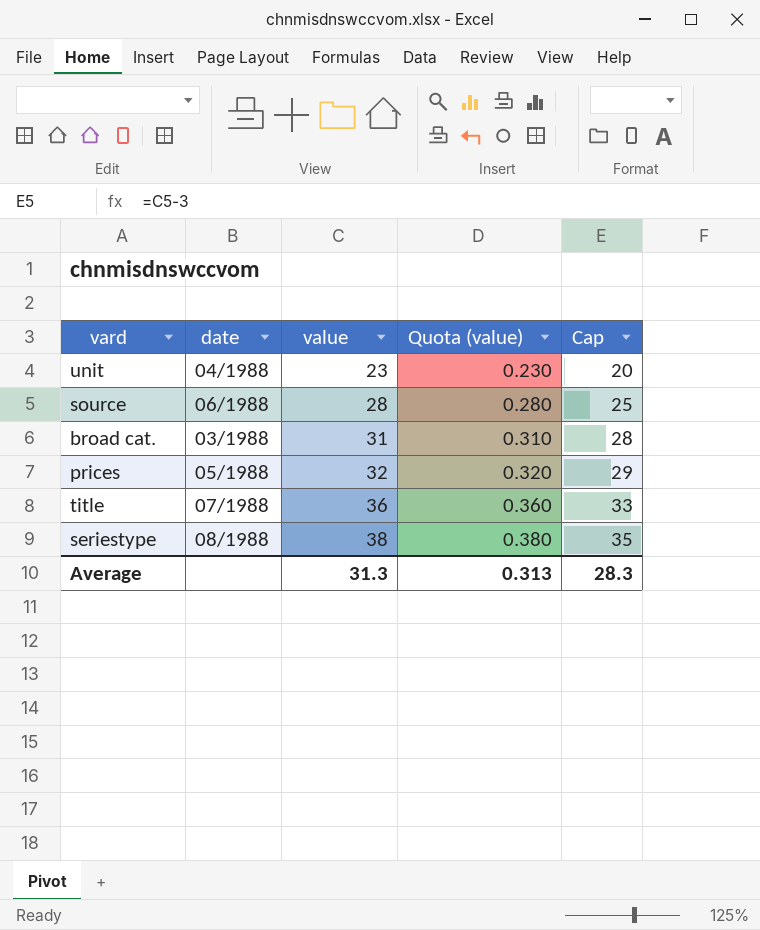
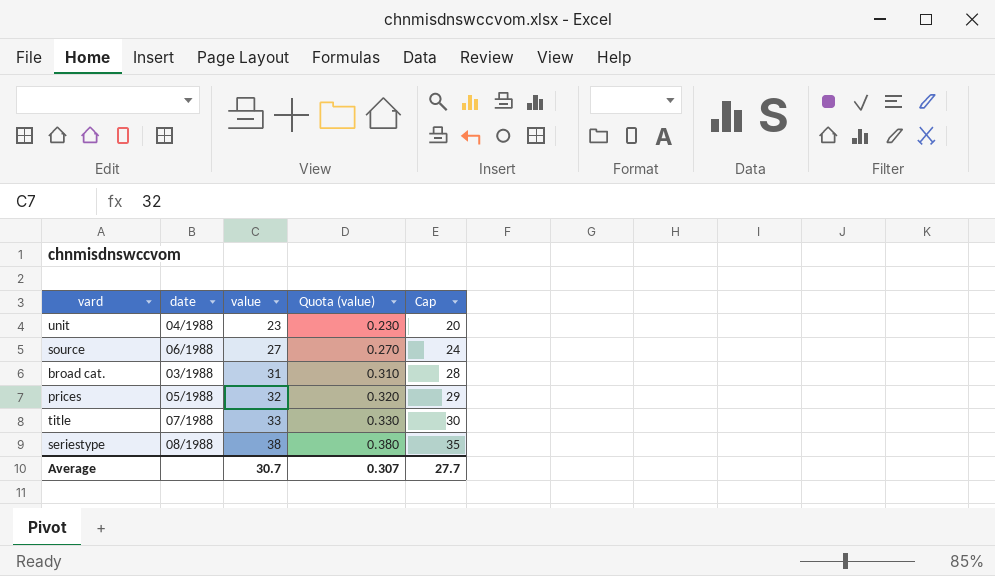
source | value: 28 -> 27
source | Quota (value): 0.280 -> 0.270
source | Cap: 25 -> 24
title | value: 36 -> 33
title | Quota (value): 0.360 -> 0.330
title | Cap: 33 -> 30
Average | value: 31.3 -> 30.7
Average | Quota (value): 0.313 -> 0.307
Average | Cap: 28.3 -> 27.7

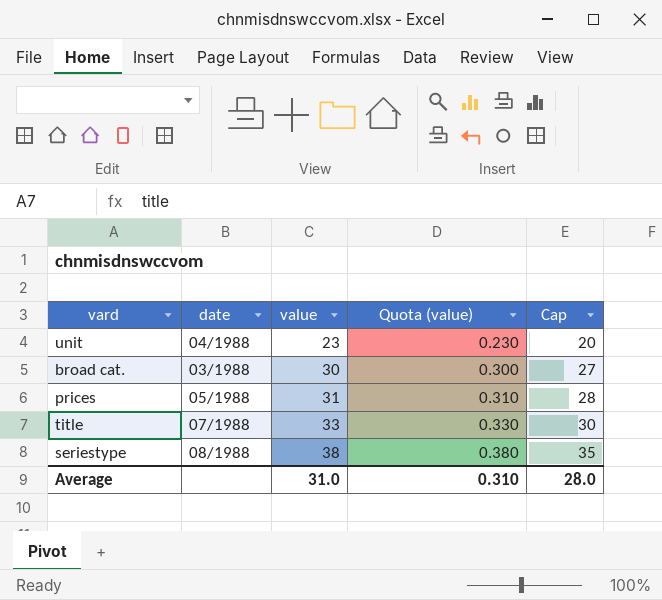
row source: 06/1988 | 27 | 0.270 | 24 -> none
broad cat. | value: 31 -> 30
broad cat. | Quota (value): 0.310 -> 0.300
broad cat. | Cap: 28 -> 27
prices | value: 32 -> 31
prices | Quota (value): 0.320 -> 0.310
prices | Cap: 29 -> 28
Average | value: 30.7 -> 31.0
Average | Quota (value): 0.307 -> 0.310
Average | Cap: 27.7 -> 28.0

